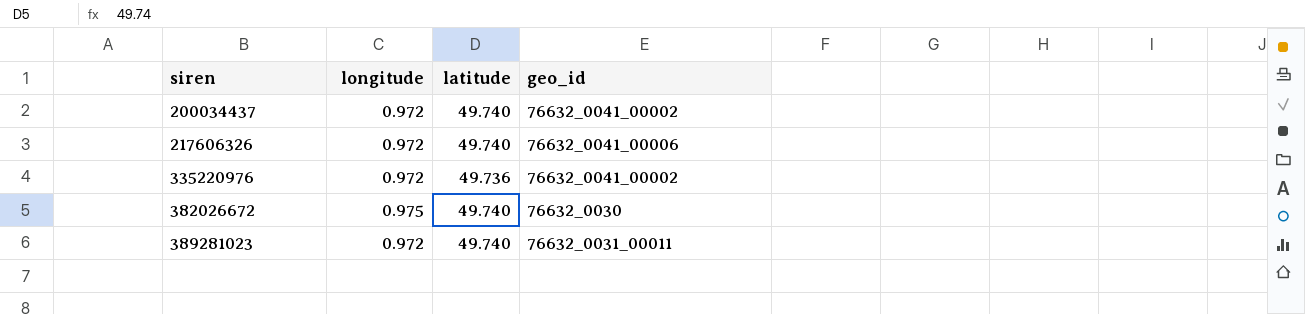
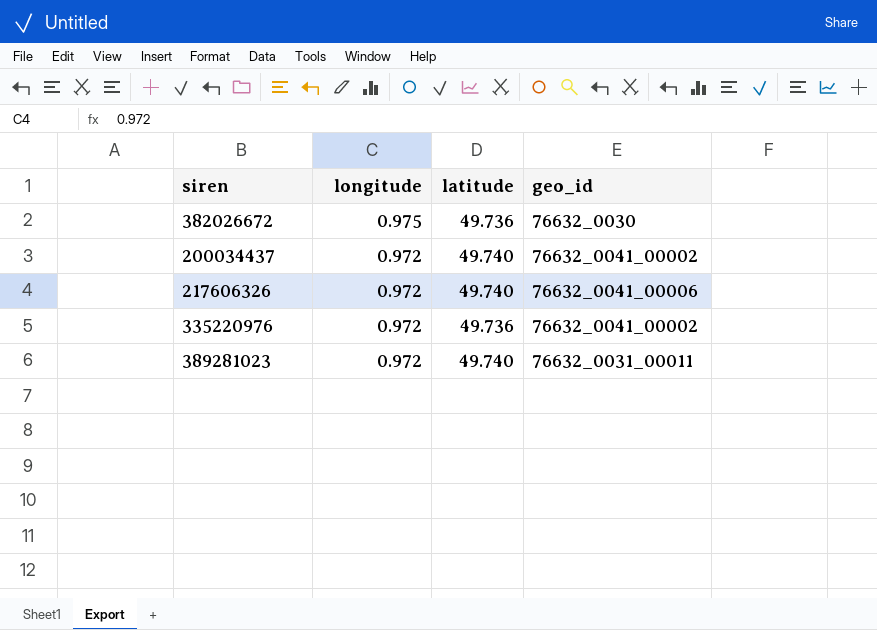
row order: siren ascending -> longitude descending
382026672 | latitude: 49.740 -> 49.736

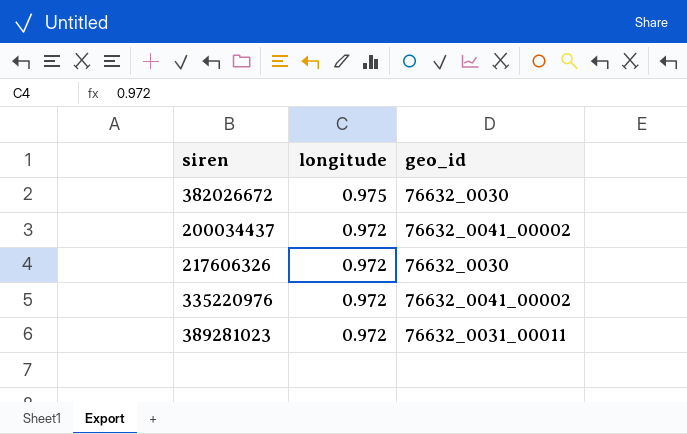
column latitude | position: 3 -> none
217606326 | geo_id: 76632_0041_00006 -> 76632_0030

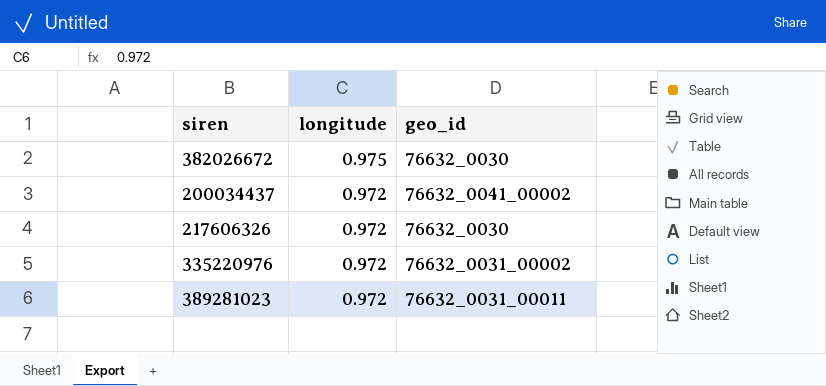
335220976 | geo_id: 76632_0041_00002 -> 76632_0031_00002

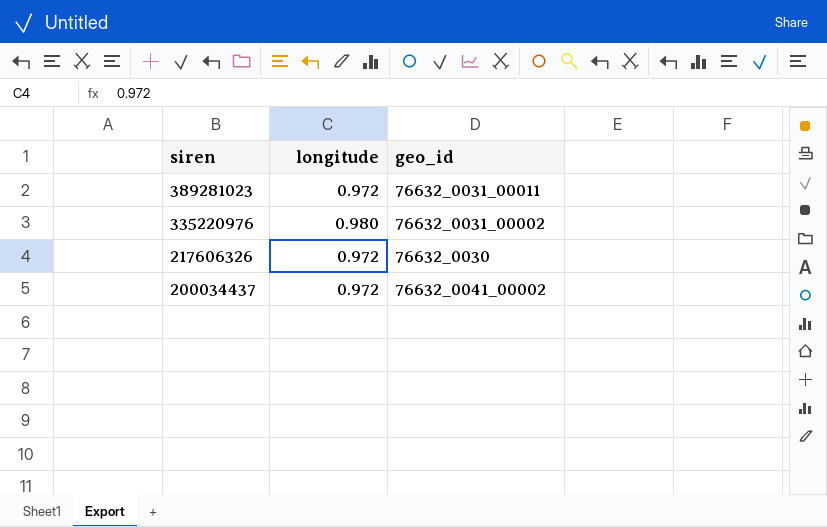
row order: longitude descending -> siren descending
row 382026672: 0.975 | 76632_0030 -> none
335220976 | longitude: 0.972 -> 0.980

